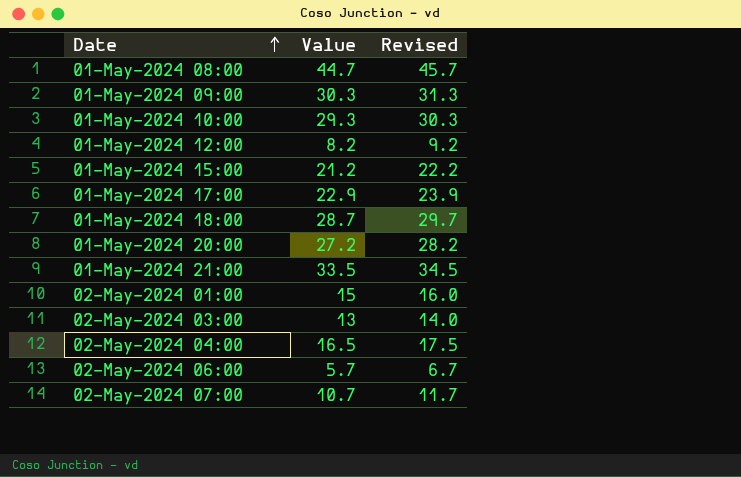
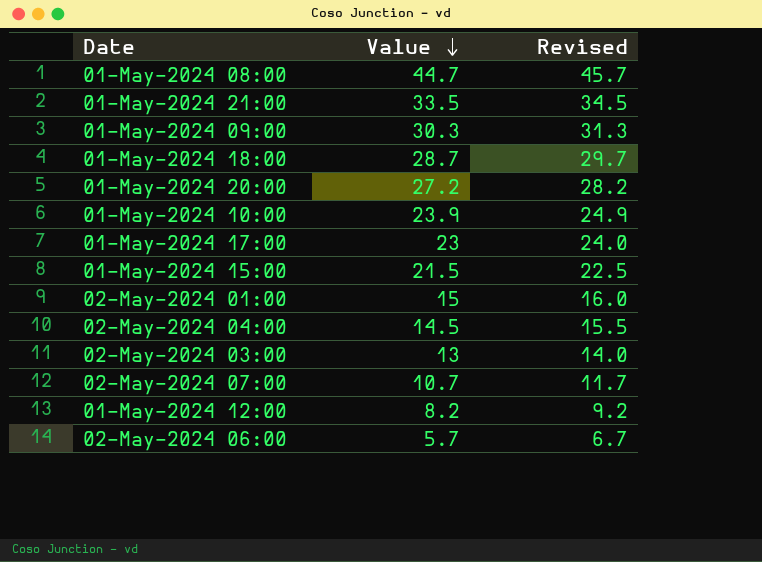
row order: Date ascending -> Value descending
01-May-2024 10:00 | Value: 29.3 -> 23.9
01-May-2024 10:00 | Revised: 30.3 -> 24.9
01-May-2024 17:00 | Value: 22.9 -> 23
01-May-2024 17:00 | Revised: 23.9 -> 24.0
01-May-2024 15:00 | Value: 21.2 -> 21.5
01-May-2024 15:00 | Revised: 22.2 -> 22.5
02-May-2024 04:00 | Value: 16.5 -> 14.5
02-May-2024 04:00 | Revised: 17.5 -> 15.5

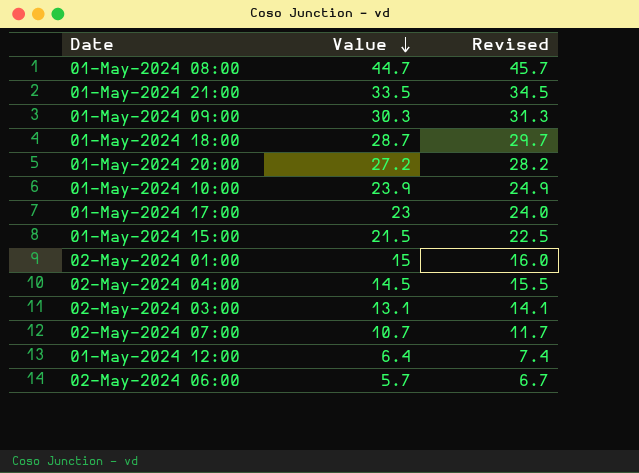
02-May-2024 03:00 | Value: 13 -> 13.1
02-May-2024 03:00 | Revised: 14.0 -> 14.1
01-May-2024 12:00 | Value: 8.2 -> 6.4
01-May-2024 12:00 | Revised: 9.2 -> 7.4

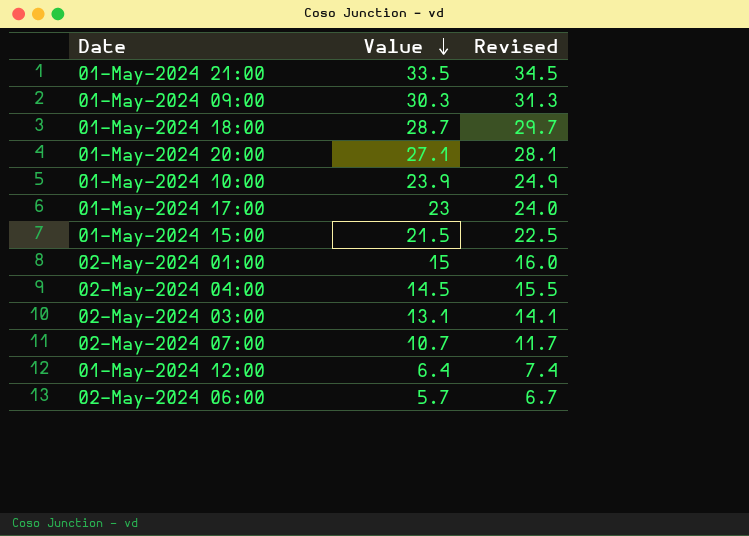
row 01-May-2024 08:00: 44.7 | 45.7 -> none
01-May-2024 20:00 | Value: 27.2 -> 27.1
01-May-2024 20:00 | Revised: 28.2 -> 28.1

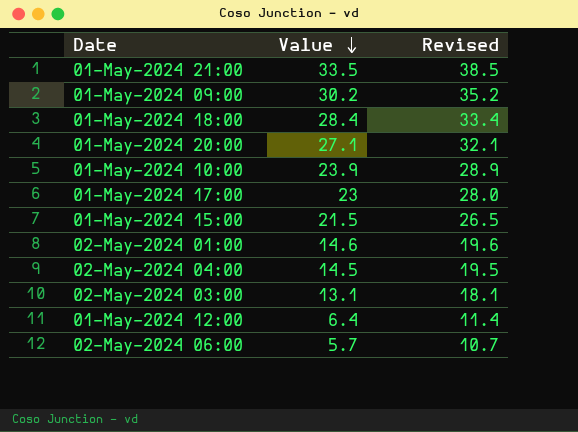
column Revised | formula: [Value] + 1 -> [Value] + 5
row 02-May-2024 07:00: 10.7 | 11.7 -> none
01-May-2024 09:00 | Value: 30.3 -> 30.2
01-May-2024 18:00 | Value: 28.7 -> 28.4
02-May-2024 01:00 | Value: 15 -> 14.6

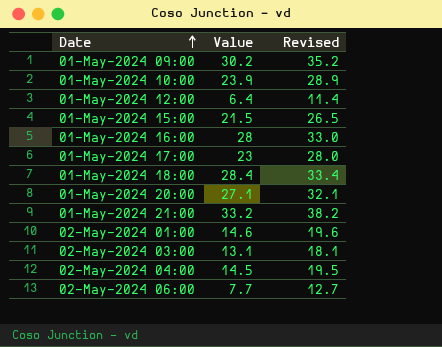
row order: Value descending -> Date ascending
row 01-May-2024 16:00: none -> 28 | 33.0
01-May-2024 21:00 | Value: 33.5 -> 33.2
01-May-2024 21:00 | Revised: 38.5 -> 38.2
02-May-2024 06:00 | Value: 5.7 -> 7.7
02-May-2024 06:00 | Revised: 10.7 -> 12.7

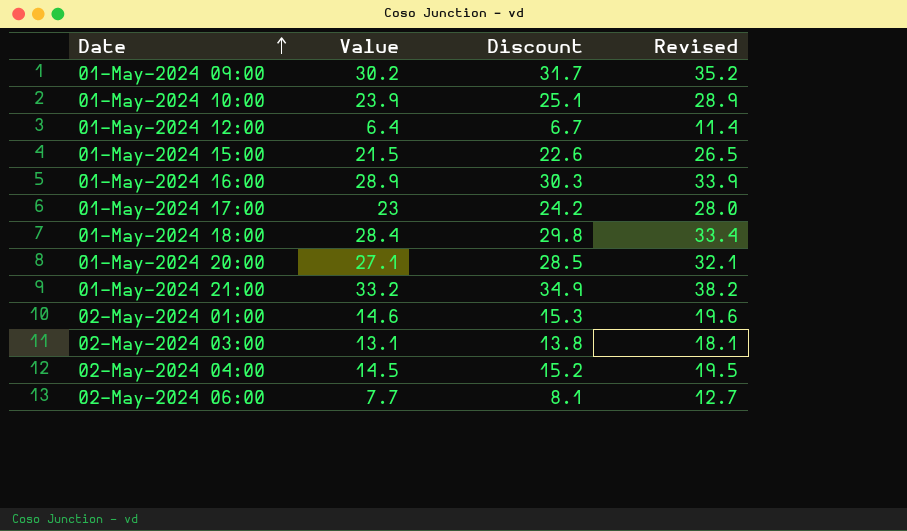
column Discount | formula: none -> [Value] * 1.05
01-May-2024 16:00 | Value: 28 -> 28.9
01-May-2024 16:00 | Revised: 33.0 -> 33.9

